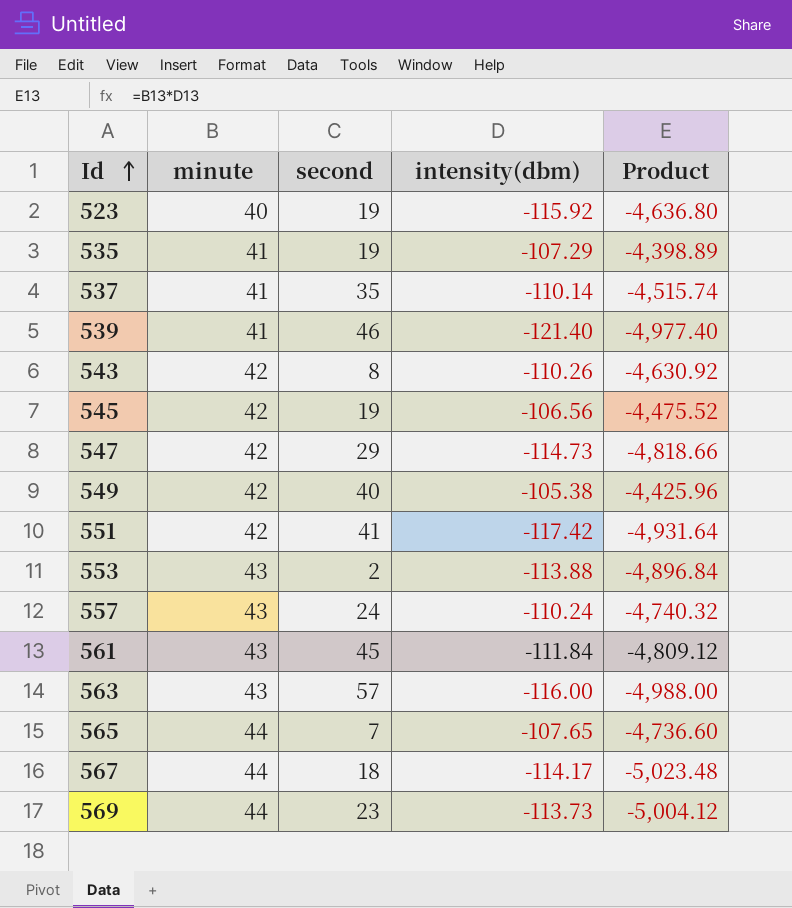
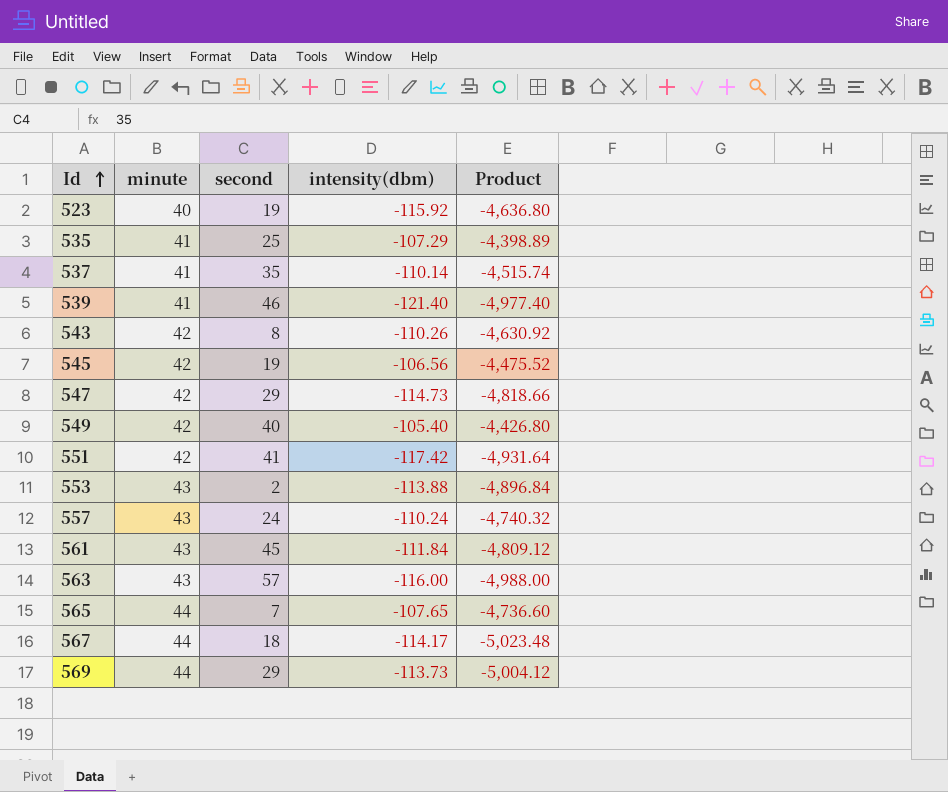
535 | second: 19 -> 25
549 | intensity(dbm): -105.38 -> -105.40
549 | Product: -4,425.96 -> -4,426.80
569 | second: 23 -> 29

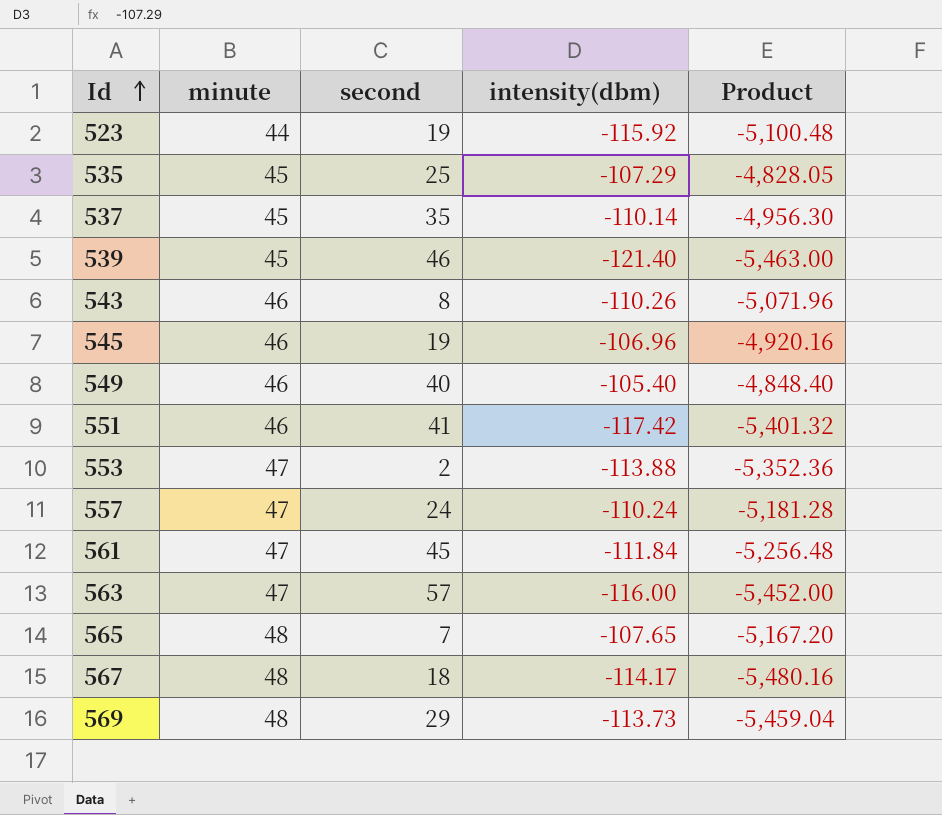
row 547: 42 | 29 | -114.73 | -4,818.66 -> none
523 | minute: 40 -> 44
523 | Product: -4,636.80 -> -5,100.48
535 | minute: 41 -> 45
535 | Product: -4,398.89 -> -4,828.05
537 | minute: 41 -> 45
537 | Product: -4,515.74 -> -4,956.30
539 | minute: 41 -> 45
539 | Product: -4,977.40 -> -5,463.00
543 | minute: 42 -> 46
543 | Product: -4,630.92 -> -5,071.96
545 | minute: 42 -> 46
545 | intensity(dbm): -106.56 -> -106.96
545 | Product: -4,475.52 -> -4,920.16
549 | minute: 42 -> 46
549 | Product: -4,426.80 -> -4,848.40
551 | minute: 42 -> 46
551 | Product: -4,931.64 -> -5,401.32
553 | minute: 43 -> 47
553 | Product: -4,896.84 -> -5,352.36
557 | minute: 43 -> 47
557 | Product: -4,740.32 -> -5,181.28
561 | minute: 43 -> 47
561 | Product: -4,809.12 -> -5,256.48
563 | minute: 43 -> 47
563 | Product: -4,988.00 -> -5,452.00
565 | minute: 44 -> 48
565 | Product: -4,736.60 -> -5,167.20
567 | minute: 44 -> 48
567 | Product: -5,023.48 -> -5,480.16
569 | minute: 44 -> 48
569 | Product: -5,004.12 -> -5,459.04

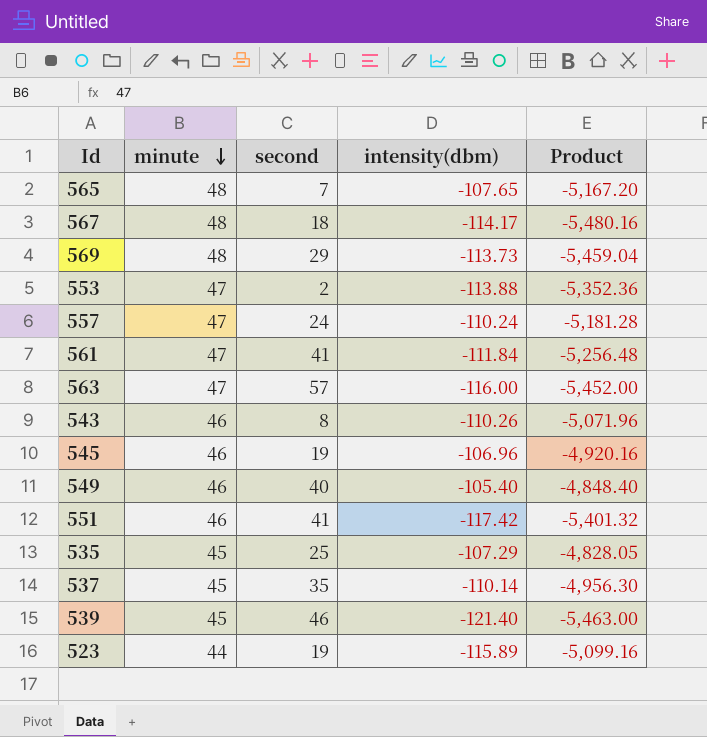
row order: Id ascending -> minute descending
561 | second: 45 -> 41
523 | intensity(dbm): -115.92 -> -115.89
523 | Product: -5,100.48 -> -5,099.16

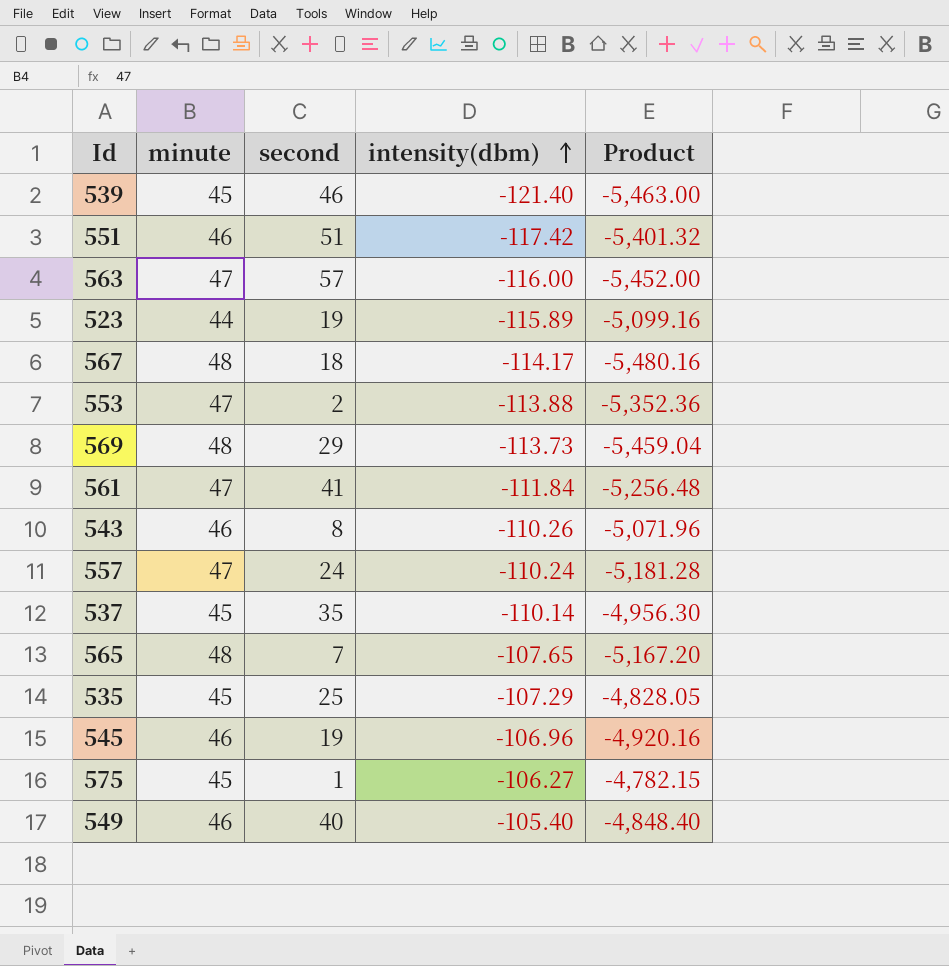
row order: minute descending -> intensity(dbm) ascending
551 | second: 41 -> 51
row 575: none -> 45 | 1 | -106.27 | -4,782.15

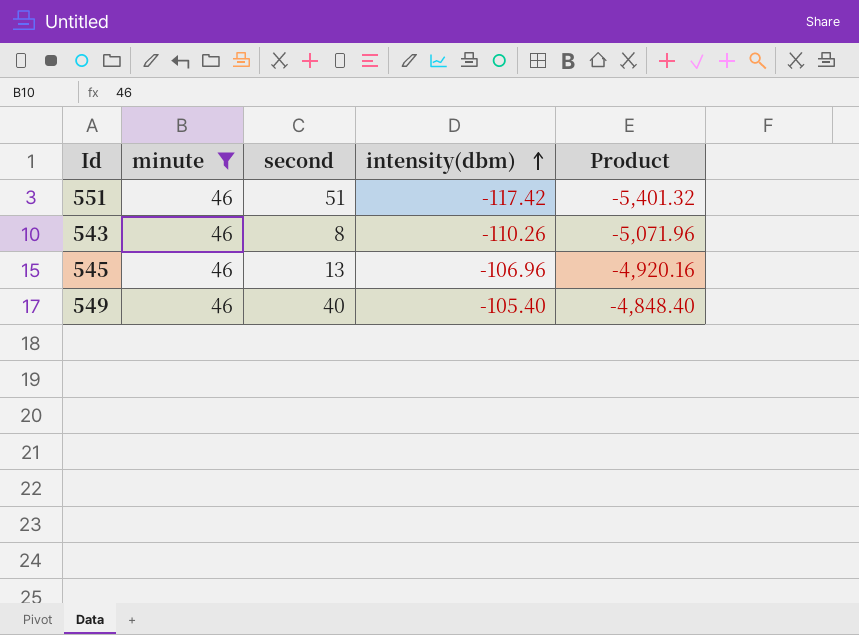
filter: none -> minute = 46
545 | second: 19 -> 13

